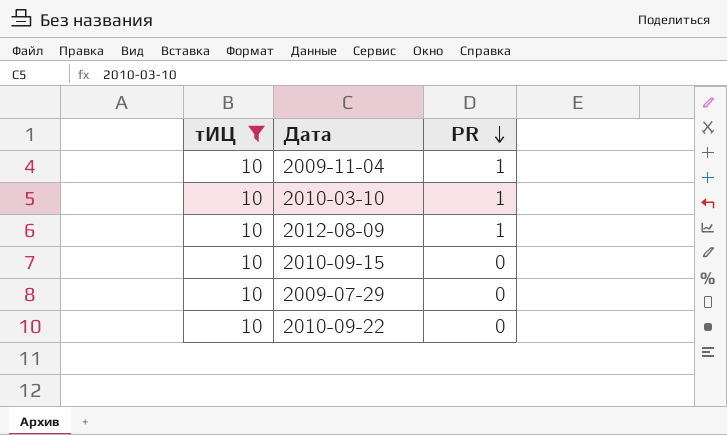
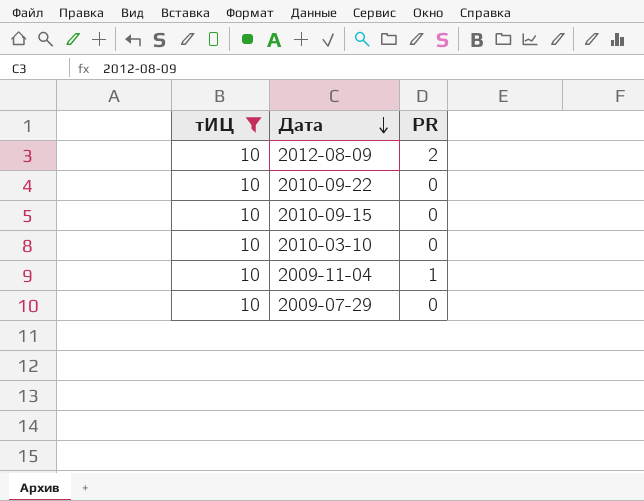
row order: PR descending -> Дата descending
2012-08-09 | PR: 1 -> 2
2010-03-10 | PR: 1 -> 0

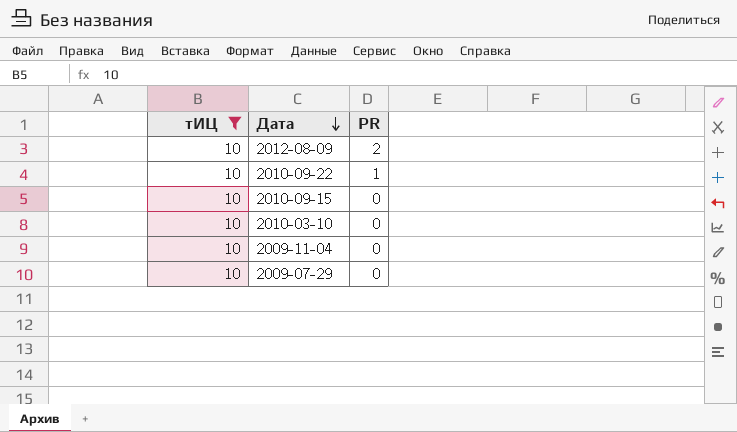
2010-09-22 | PR: 0 -> 1
2009-11-04 | PR: 1 -> 0

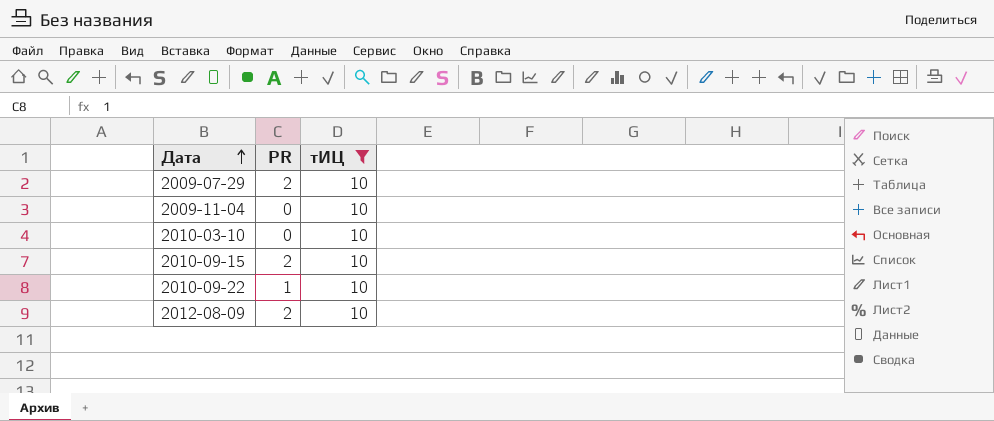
row order: Дата descending -> Дата ascending
column тИЦ | position: 1 -> 3
2009-07-29 | PR: 0 -> 2
2010-09-15 | PR: 0 -> 2

